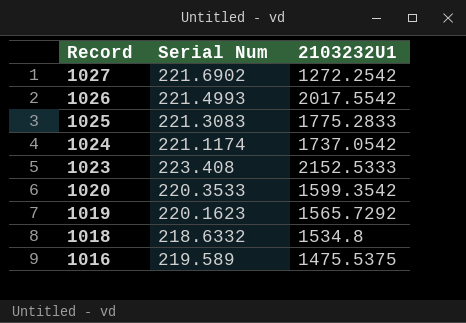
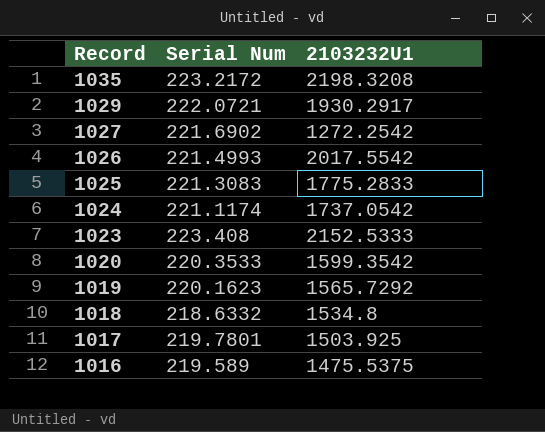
row 1035: none -> 223.2172 | 2198.3208
row 1029: none -> 222.0721 | 1930.2917
row 1017: none -> 219.7801 | 1503.925

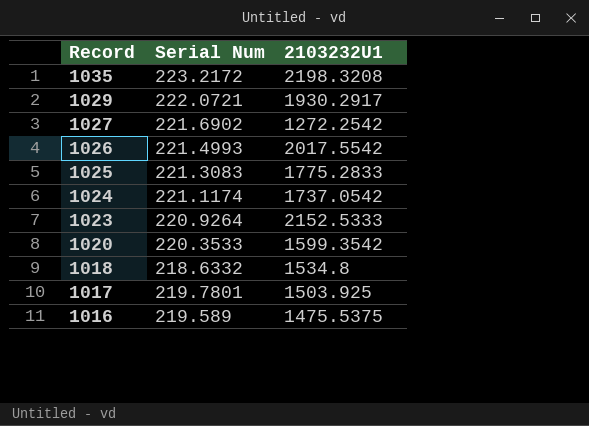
row 1019: 220.1623 | 1565.7292 -> none
1023 | Serial Num: 223.408 -> 220.9264

